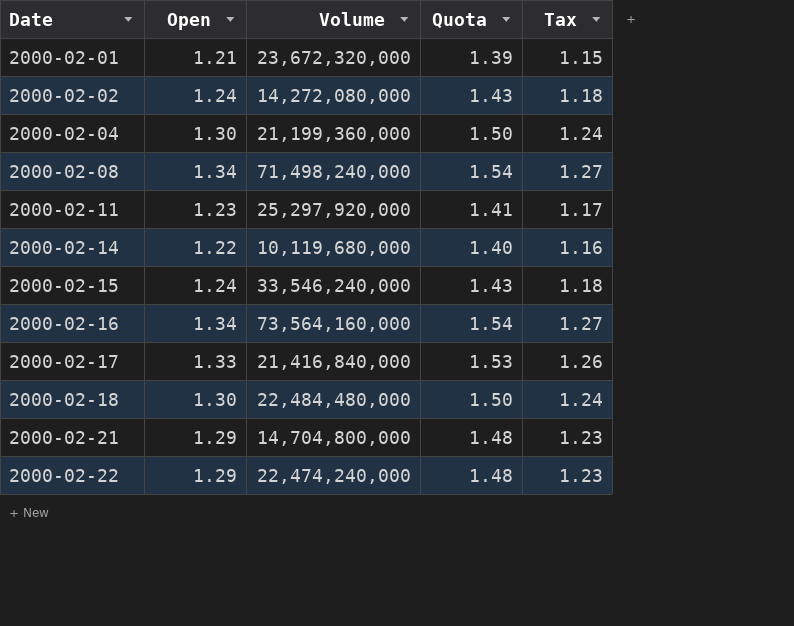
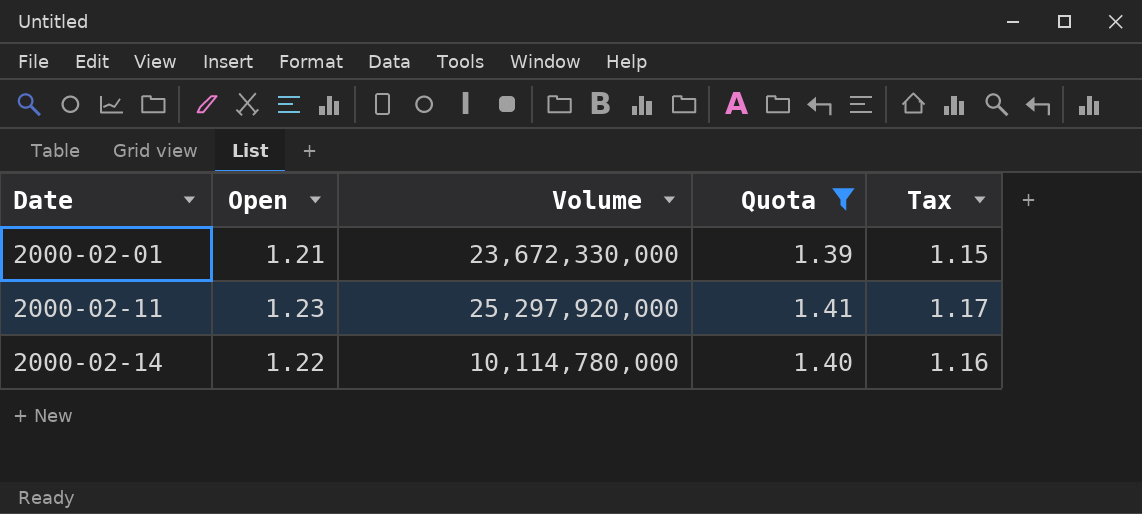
filter: none -> Quota <= 1.41
2000-02-01 | Volume: 23,672,320,000 -> 23,672,330,000
2000-02-14 | Volume: 10,119,680,000 -> 10,114,780,000

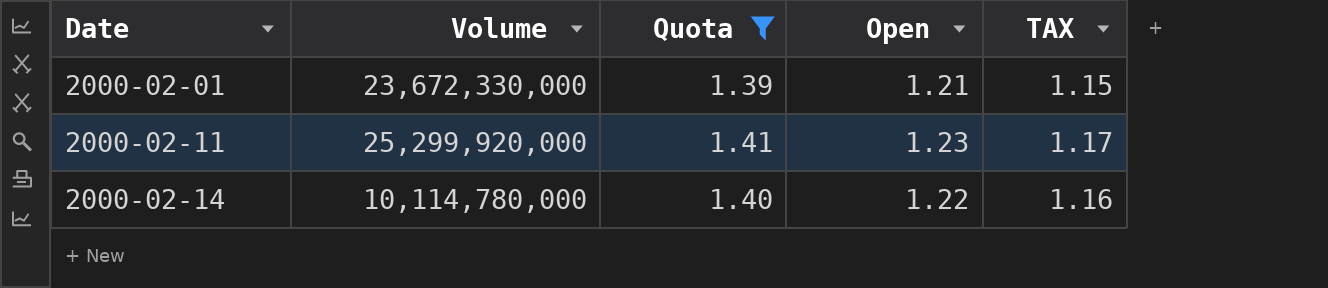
column Open | position: 2 -> 4
column name: Tax -> TAX
2000-02-11 | Volume: 25,297,920,000 -> 25,299,920,000

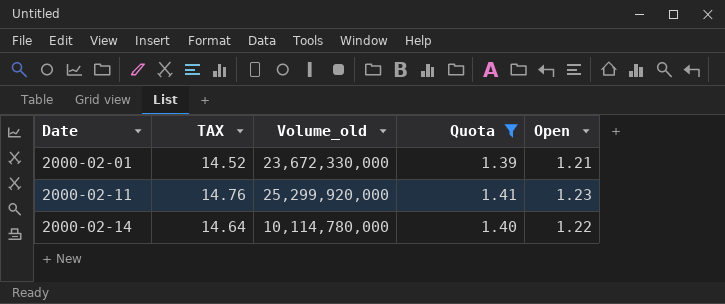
column TAX | formula: [Open] * 0.95 -> [Open] * 12
column TAX | position: 5 -> 2
column name: Volume -> Volume_old

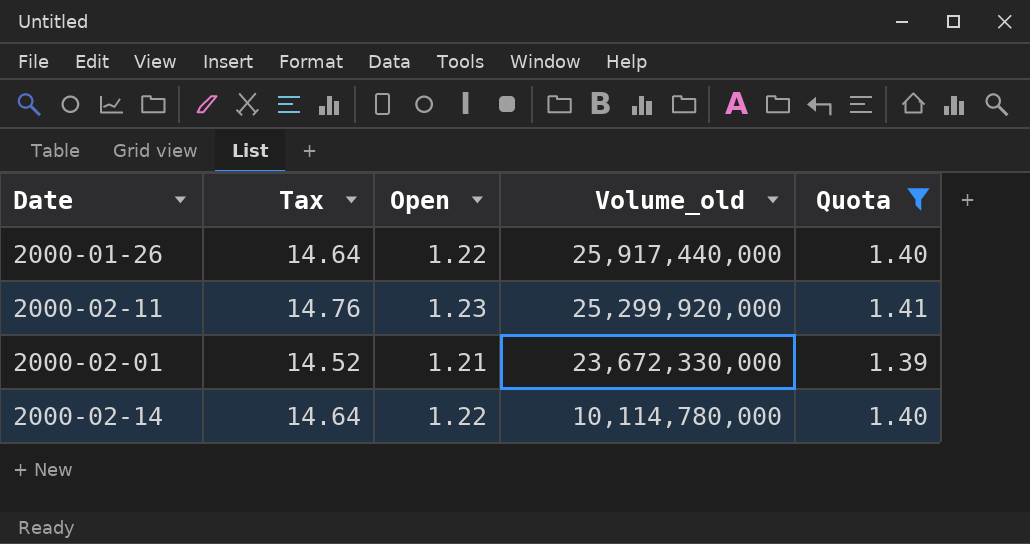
row order: Date ascending -> Volume_old descending
column name: TAX -> Tax
column Open | position: 5 -> 3
row 2000-01-26: none -> 14.64 | 1.22 | 25,917,440,000 | 1.40

